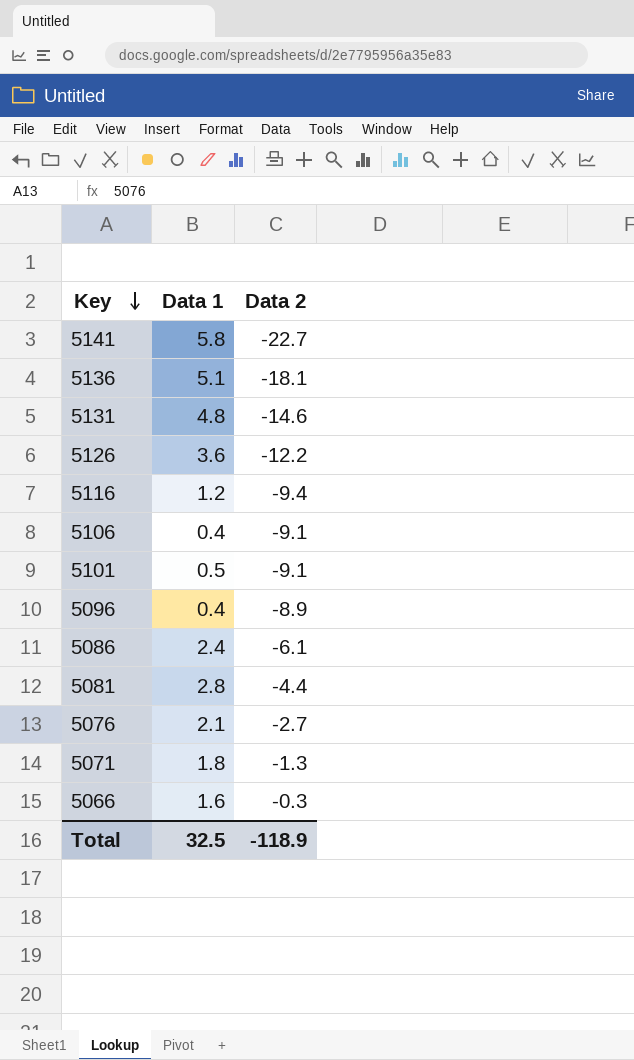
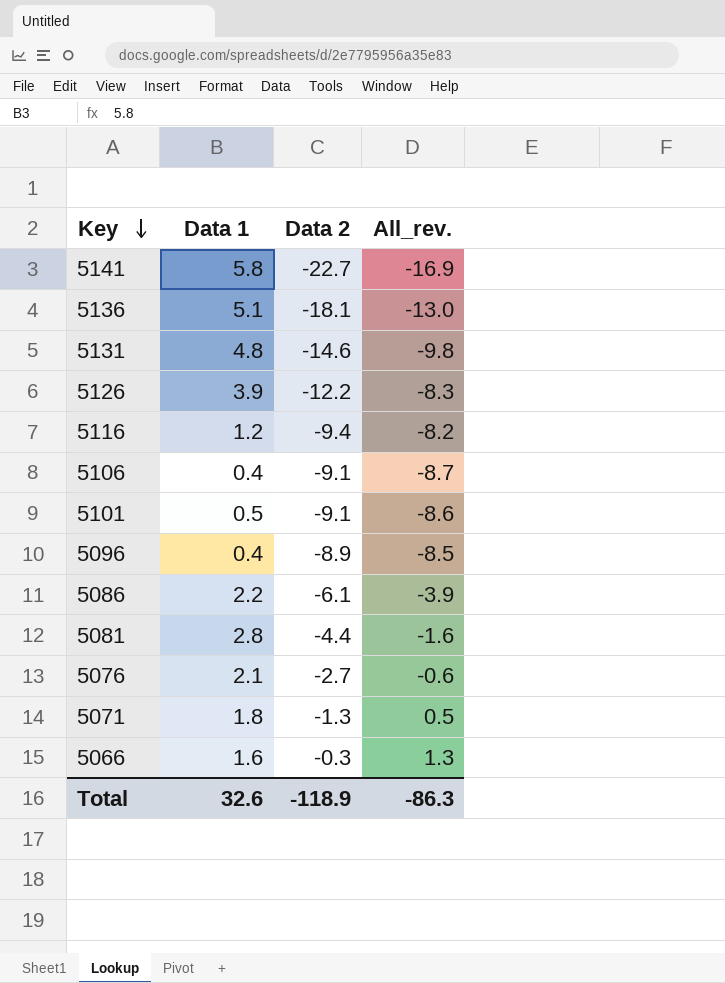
column All_rev. | formula: none -> [Data 1] + [Data 2]
5126 | Data 1: 3.6 -> 3.9
5086 | Data 1: 2.4 -> 2.2
Total | Data 1: 32.5 -> 32.6

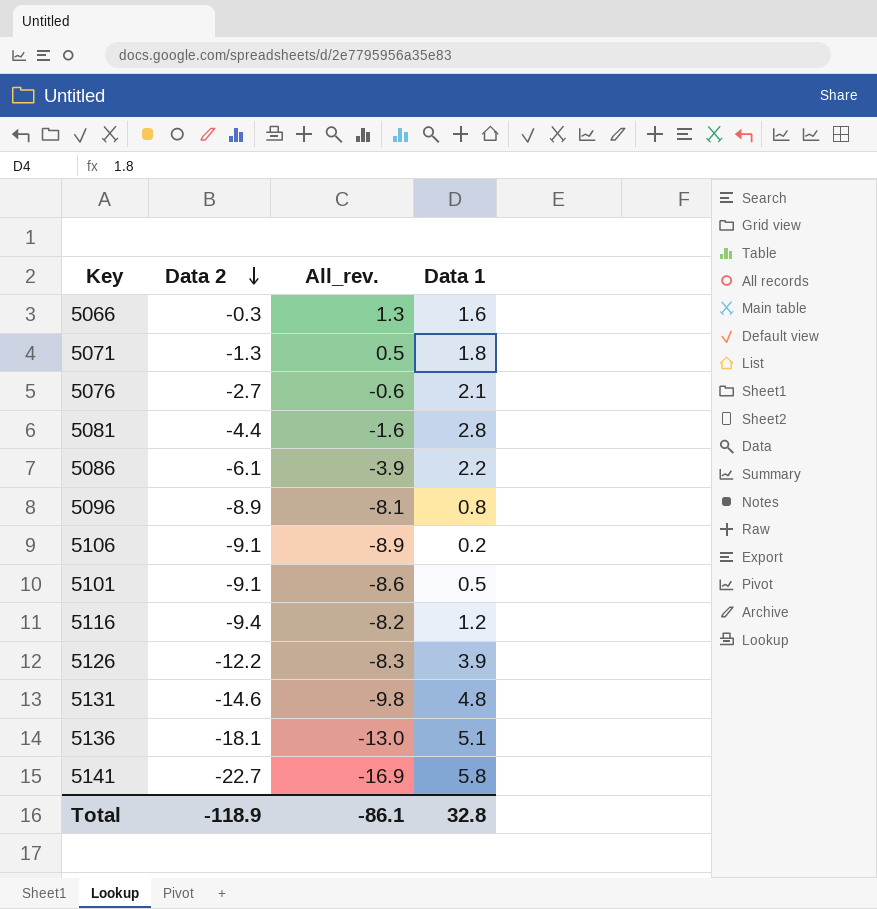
row order: Key descending -> Data 2 descending
column Data 1 | position: 2 -> 4
5096 | All_rev.: -8.5 -> -8.1
5096 | Data 1: 0.4 -> 0.8
5106 | All_rev.: -8.7 -> -8.9
5106 | Data 1: 0.4 -> 0.2
Total | All_rev.: -86.3 -> -86.1
Total | Data 1: 32.6 -> 32.8

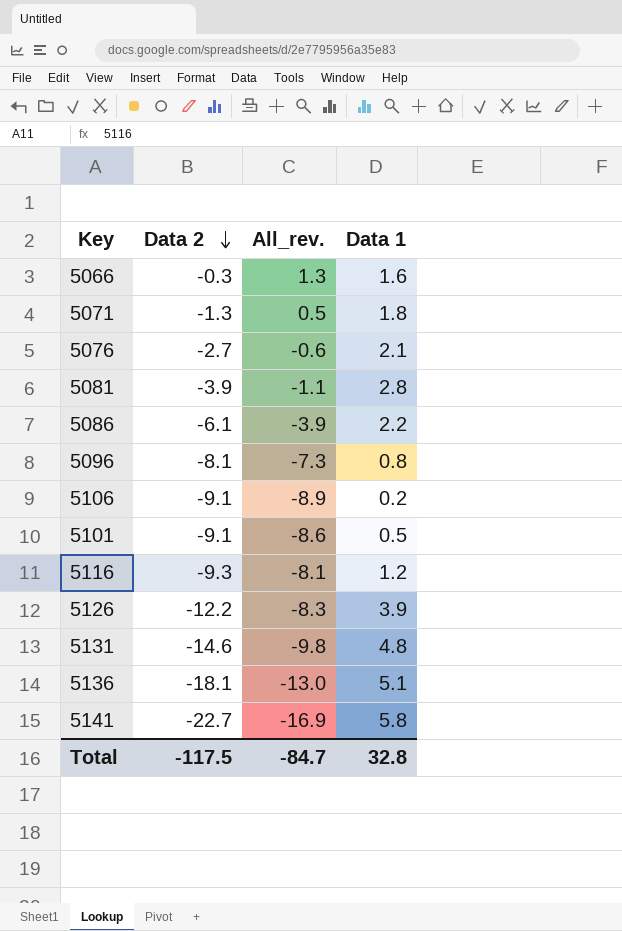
5081 | Data 2: -4.4 -> -3.9
5081 | All_rev.: -1.6 -> -1.1
5096 | Data 2: -8.9 -> -8.1
5096 | All_rev.: -8.1 -> -7.3
5116 | Data 2: -9.4 -> -9.3
5116 | All_rev.: -8.2 -> -8.1
Total | Data 2: -118.9 -> -117.5
Total | All_rev.: -86.1 -> -84.7

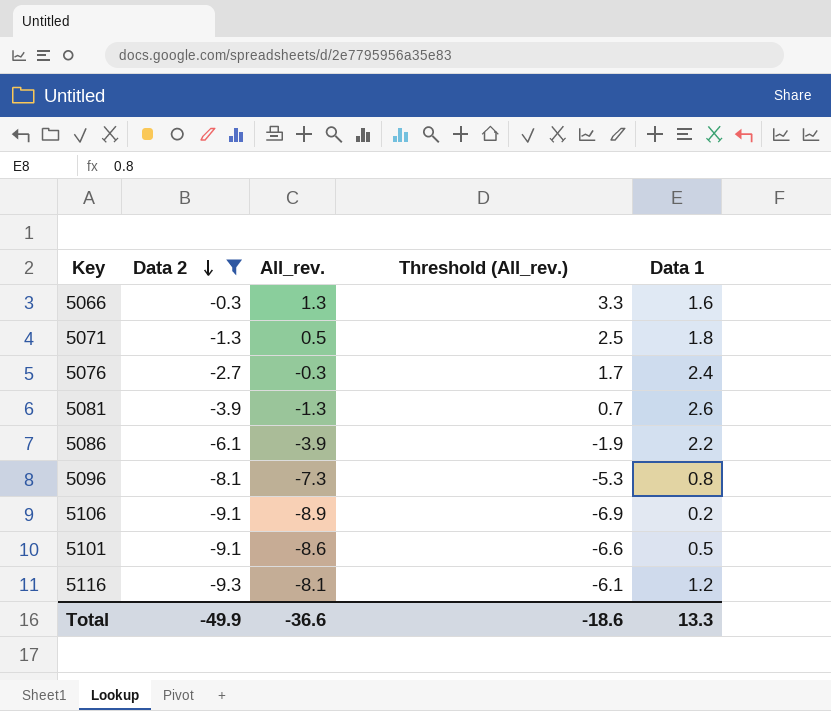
filter: none -> Data 2 >= -9.3
column Threshold (All_rev.) | formula: none -> [All_rev.] + 2
5076 | All_rev.: -0.6 -> -0.3
5076 | Data 1: 2.1 -> 2.4
5081 | All_rev.: -1.1 -> -1.3
5081 | Data 1: 2.8 -> 2.6
Total | Data 2: -117.5 -> -49.9
Total | All_rev.: -84.7 -> -36.6
Total | Data 1: 32.8 -> 13.3

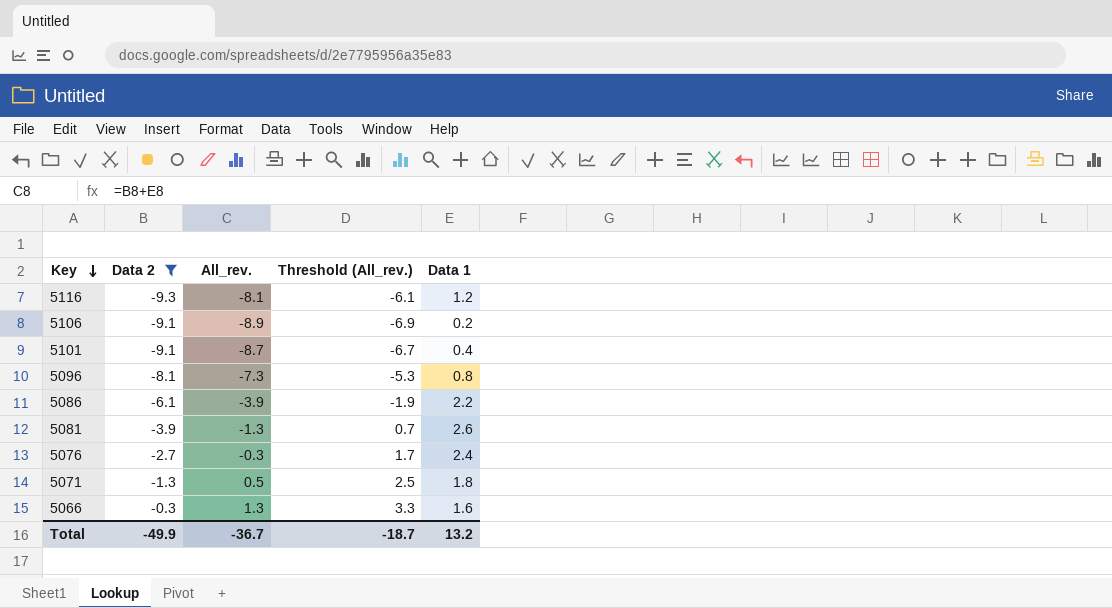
row order: Data 2 descending -> Key descending
5101 | All_rev.: -8.6 -> -8.7
5101 | Threshold (All_rev.): -6.6 -> -6.7
5101 | Data 1: 0.5 -> 0.4
Total | All_rev.: -36.6 -> -36.7
Total | Threshold (All_rev.): -18.6 -> -18.7
Total | Data 1: 13.3 -> 13.2

